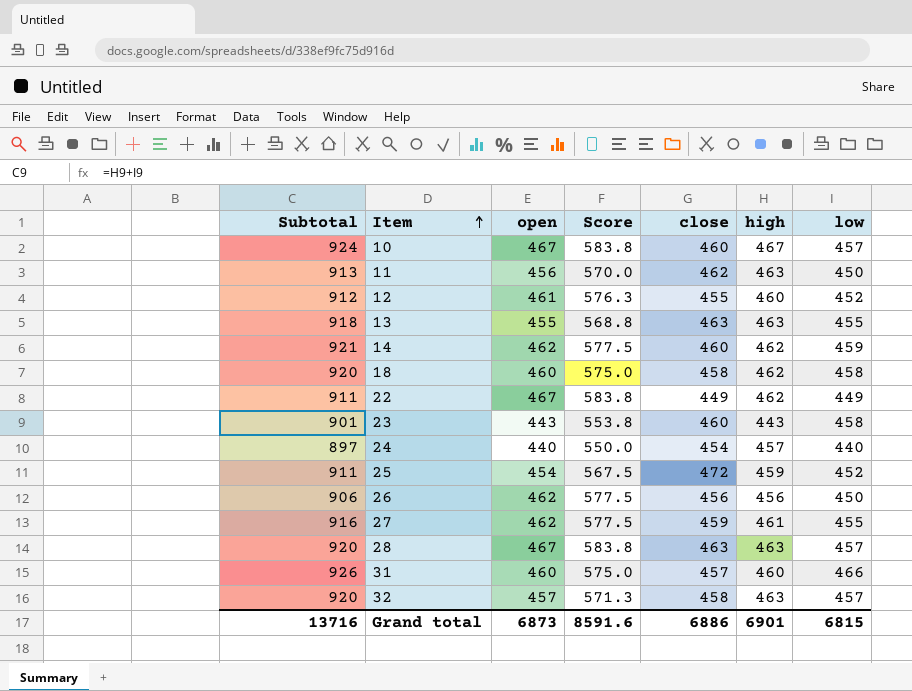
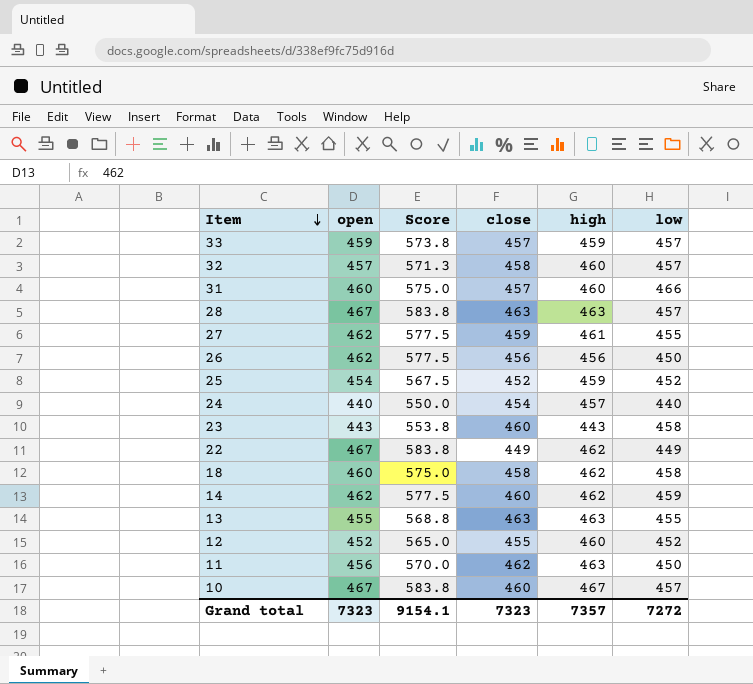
row order: Item ascending -> Item descending
column Subtotal | formula: [high] + [low] -> none
row 33: none -> 459 | 573.8 | 457 | 459 | 457
32 | high: 463 -> 460
25 | close: 472 -> 452
12 | open: 461 -> 452
12 | Score: 576.3 -> 565.0
Grand total | open: 6873 -> 7323
Grand total | Score: 8591.6 -> 9154.1
Grand total | close: 6886 -> 7323
Grand total | high: 6901 -> 7357
Grand total | low: 6815 -> 7272

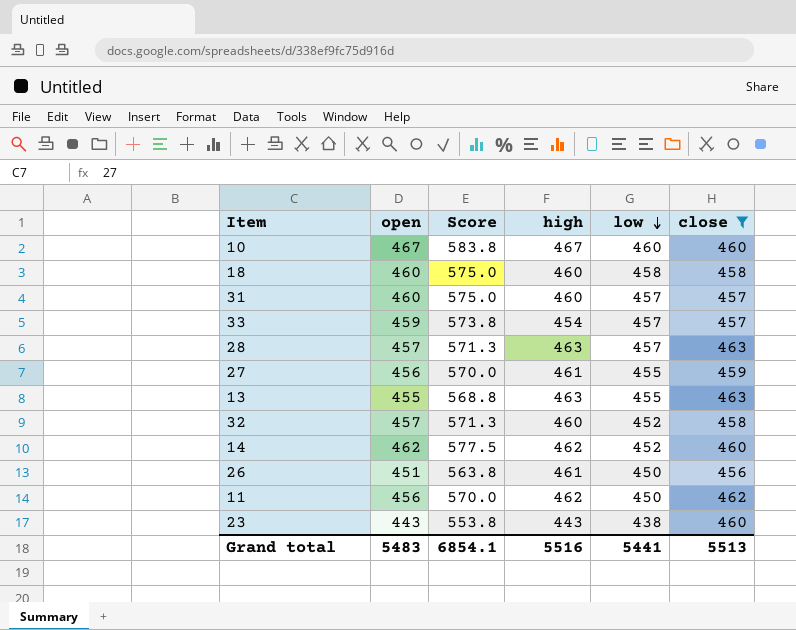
filter: none -> close >= 456
row order: Item descending -> low descending
column close | position: 4 -> 6
10 | low: 457 -> 460
18 | high: 462 -> 460
31 | low: 466 -> 457
33 | high: 459 -> 454
28 | open: 467 -> 457
28 | Score: 583.8 -> 571.3
27 | open: 462 -> 456
27 | Score: 577.5 -> 570.0
32 | low: 457 -> 452
14 | low: 459 -> 452
26 | open: 462 -> 451
26 | Score: 577.5 -> 563.8
26 | high: 456 -> 461
11 | high: 463 -> 462
23 | low: 458 -> 438
Grand total | open: 7323 -> 5483
Grand total | Score: 9154.1 -> 6854.1
Grand total | high: 7357 -> 5516
Grand total | low: 7272 -> 5441
Grand total | close: 7323 -> 5513

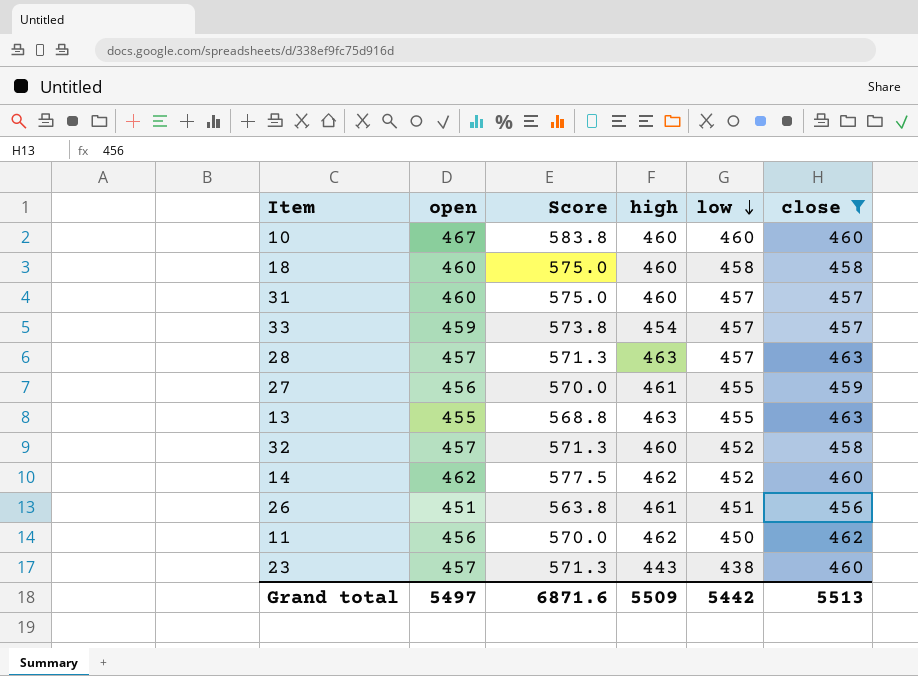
10 | high: 467 -> 460
26 | low: 450 -> 451
23 | open: 443 -> 457
23 | Score: 553.8 -> 571.3
Grand total | open: 5483 -> 5497
Grand total | Score: 6854.1 -> 6871.6
Grand total | high: 5516 -> 5509
Grand total | low: 5441 -> 5442

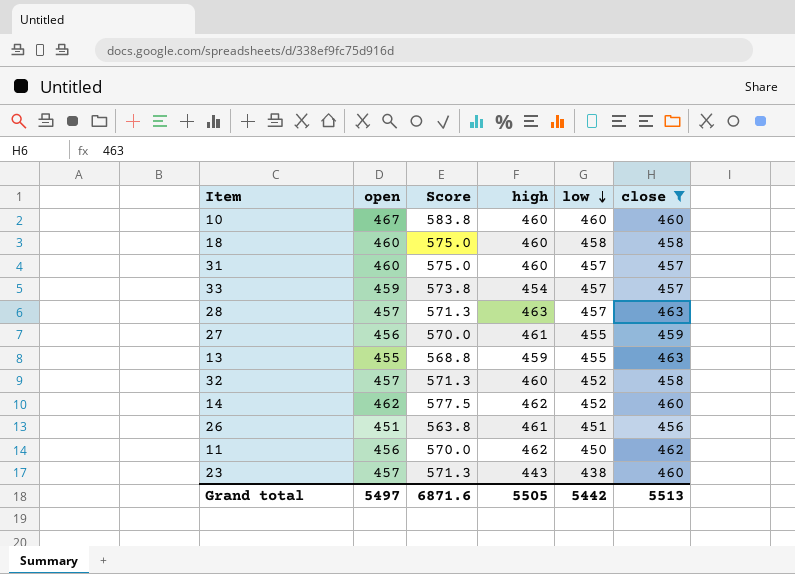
13 | high: 463 -> 459
Grand total | high: 5509 -> 5505

